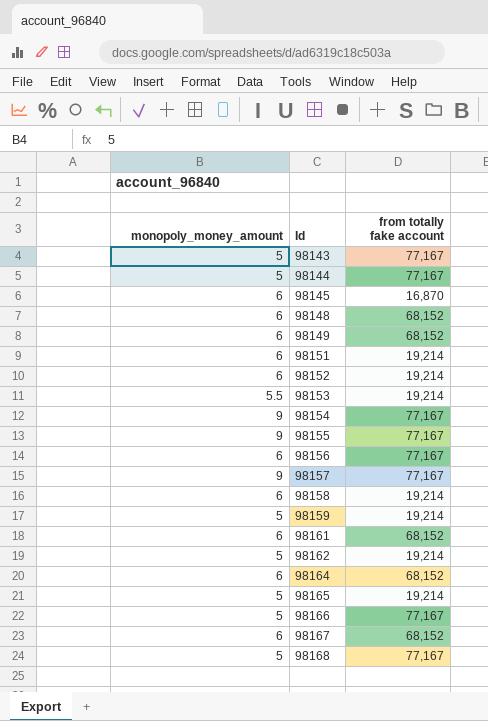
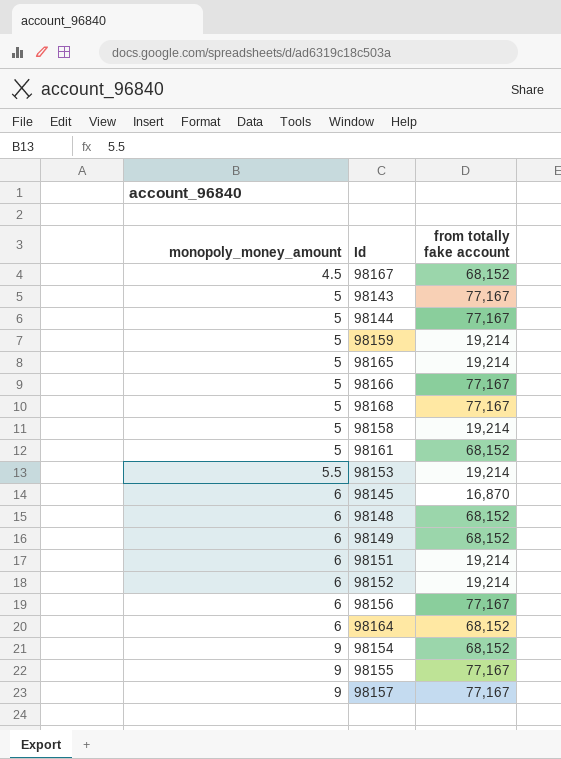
row order: Id ascending -> monopoly_money_amount ascending
row 98162: 5 | 19,214 -> none
98167 | monopoly_money_amount: 6 -> 4.5
98158 | monopoly_money_amount: 6 -> 5
98161 | monopoly_money_amount: 6 -> 5
98154 | from totally fake account: 77,167 -> 68,152

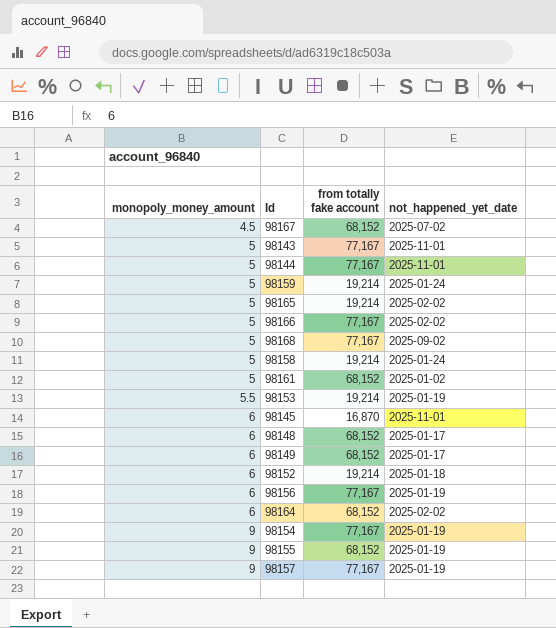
column not_happened_yet_date | position: none -> 4
row 98151: 6 | 19,214 -> none
98154 | from totally fake account: 68,152 -> 77,167
98155 | from totally fake account: 77,167 -> 68,152

